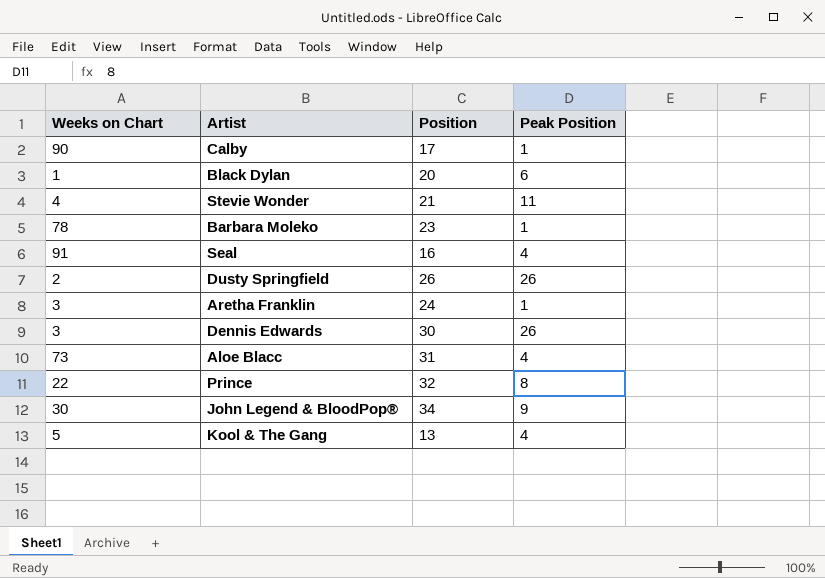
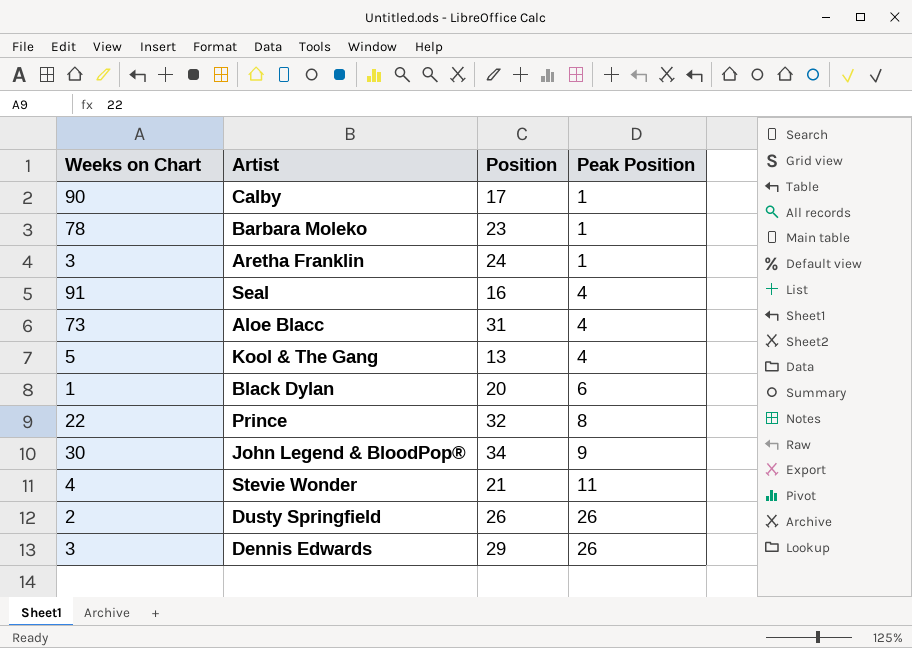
row order: none -> Peak Position ascending
Dennis Edwards | Position: 30 -> 29

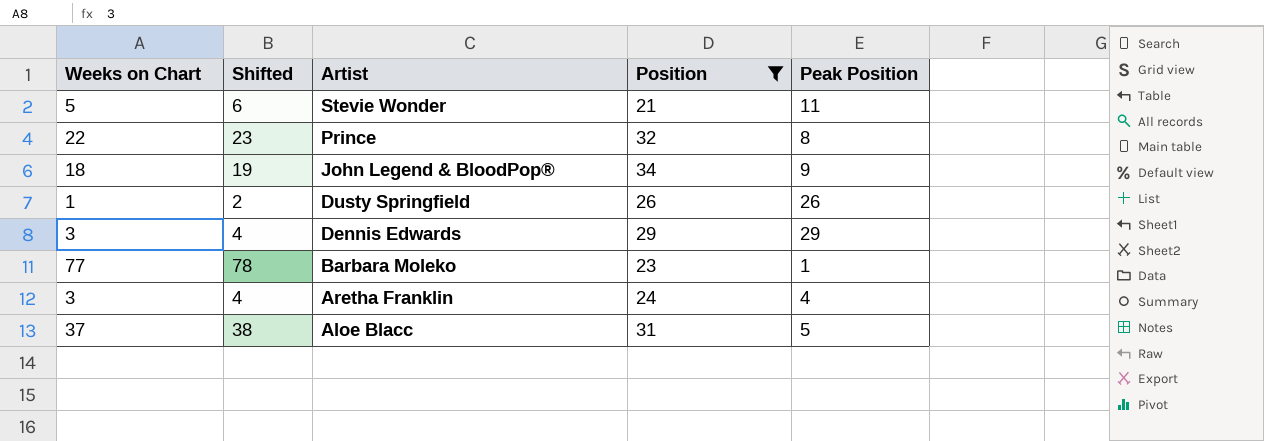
filter: none -> Position >= 21
row order: Peak Position ascending -> Artist descending
column Shifted | formula: none -> [Weeks on Chart] + 1
Stevie Wonder | Weeks on Chart: 4 -> 5
John Legend & BloodPop® | Weeks on Chart: 30 -> 18
Dusty Springfield | Weeks on Chart: 2 -> 1
Dennis Edwards | Peak Position: 26 -> 29
Barbara Moleko | Weeks on Chart: 78 -> 77
Aretha Franklin | Peak Position: 1 -> 4
Aloe Blacc | Weeks on Chart: 73 -> 37
Aloe Blacc | Peak Position: 4 -> 5

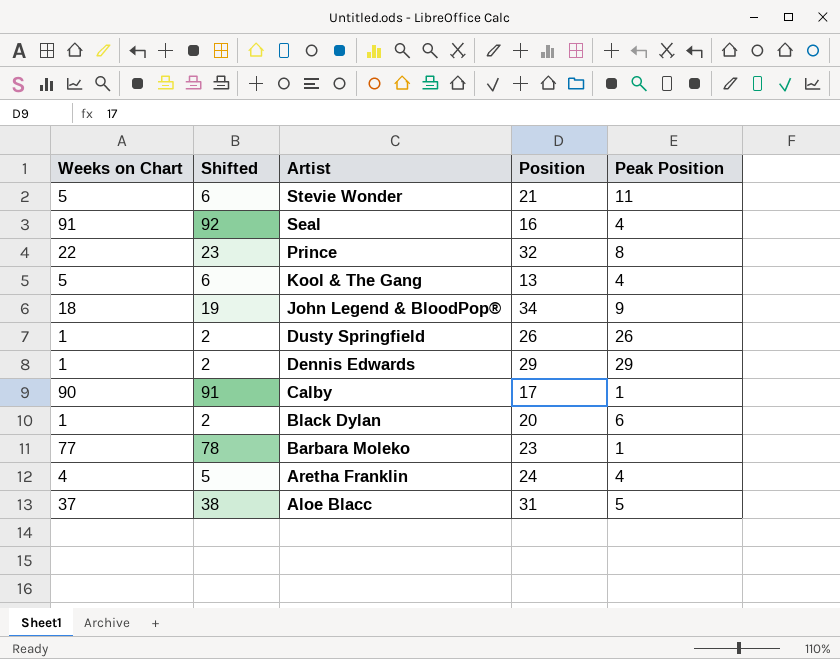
filter: Position >= 21 -> none
Dennis Edwards | Weeks on Chart: 3 -> 1
Dennis Edwards | Shifted: 4 -> 2
Aretha Franklin | Weeks on Chart: 3 -> 4
Aretha Franklin | Shifted: 4 -> 5

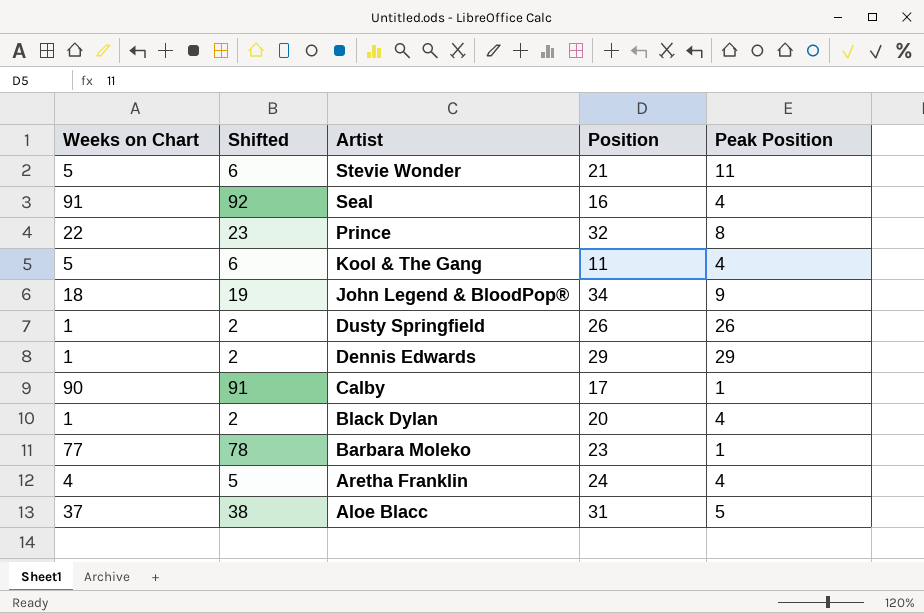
Kool & The Gang | Position: 13 -> 11
Black Dylan | Peak Position: 6 -> 4

